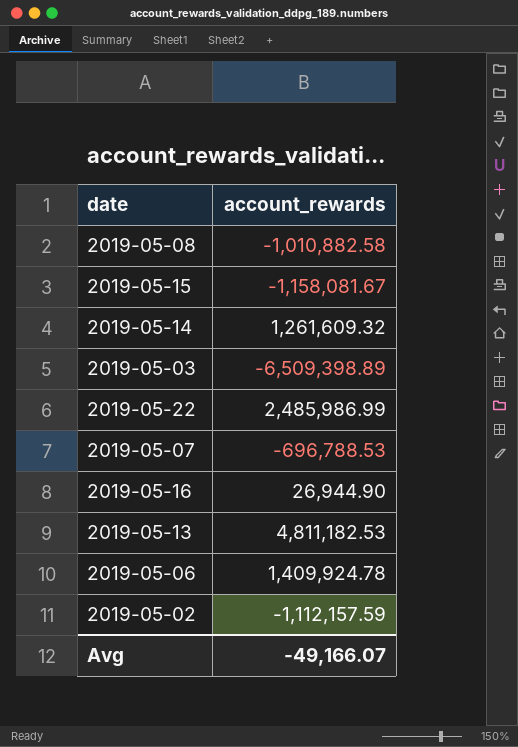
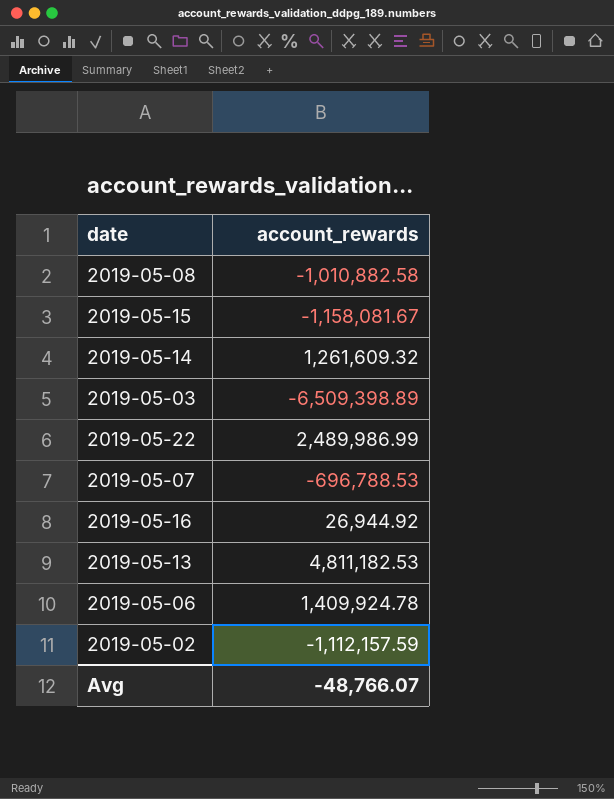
2019-05-22 | account_rewards: 2,485,986.99 -> 2,489,986.99
2019-05-16 | account_rewards: 26,944.90 -> 26,944.92
Avg | account_rewards: -49,166.07 -> -48,766.07

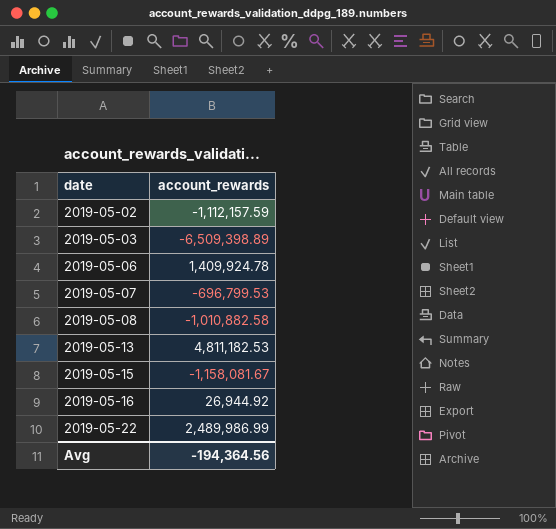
row order: none -> date ascending
row 2019-05-14: 1,261,609.32 -> none
2019-05-07 | account_rewards: -696,788.53 -> -696,799.53
Avg | account_rewards: -48,766.07 -> -194,364.56

